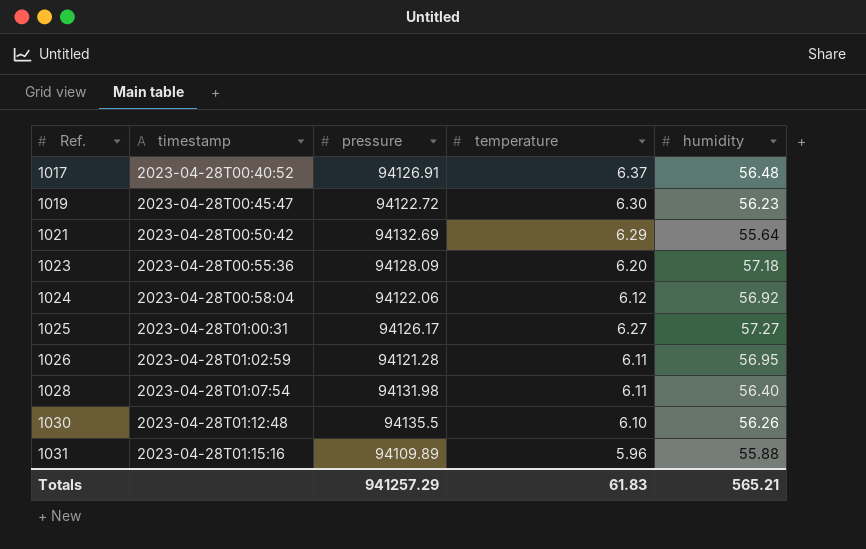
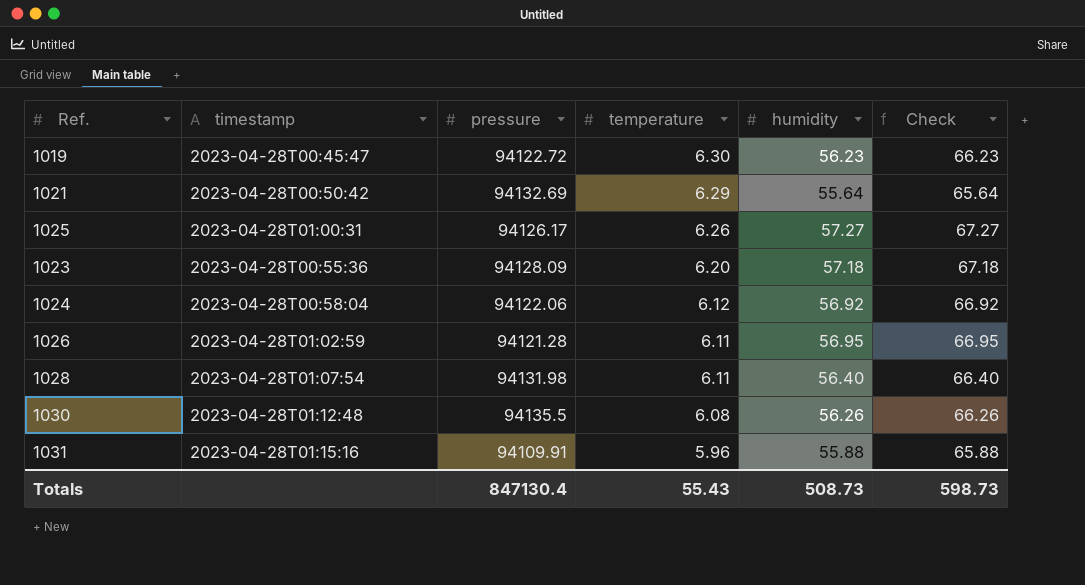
row order: Ref. ascending -> temperature descending
column Check | formula: none -> [humidity] + 10
row 1017: 2023-04-28T00:40:52 | 94126.91 | 6.37 | 56.48 -> none
1025 | temperature: 6.27 -> 6.26
1030 | temperature: 6.10 -> 6.08
1031 | pressure: 94109.89 -> 94109.91
Totals | pressure: 941257.29 -> 847130.4
Totals | temperature: 61.83 -> 55.43
Totals | humidity: 565.21 -> 508.73

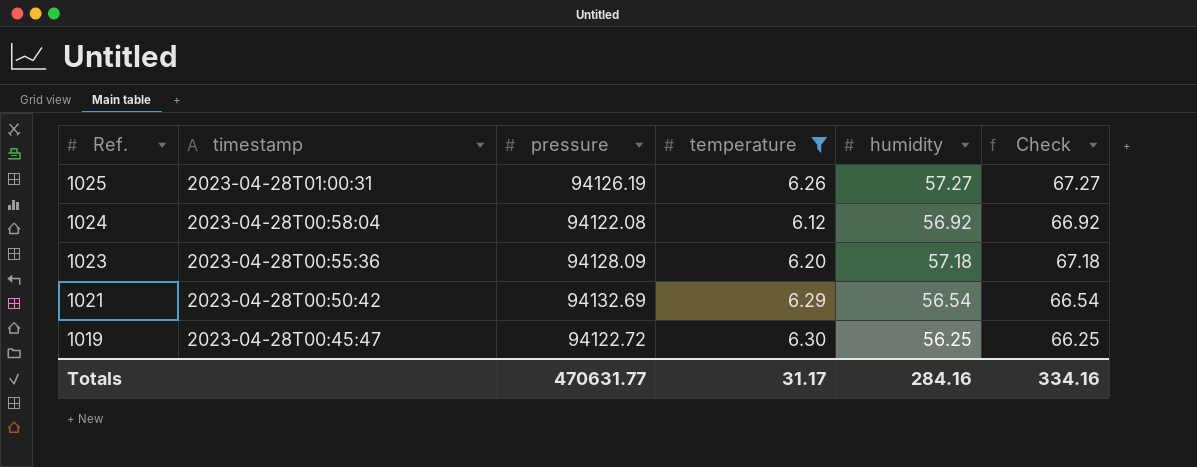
filter: none -> temperature >= 6.12
row order: temperature descending -> Ref. descending
1025 | pressure: 94126.17 -> 94126.19
1024 | pressure: 94122.06 -> 94122.08
1021 | humidity: 55.64 -> 56.54
1021 | Check: 65.64 -> 66.54
1019 | humidity: 56.23 -> 56.25
1019 | Check: 66.23 -> 66.25
Totals | pressure: 847130.4 -> 470631.77
Totals | temperature: 55.43 -> 31.17
Totals | humidity: 508.73 -> 284.16
Totals | Check: 598.73 -> 334.16

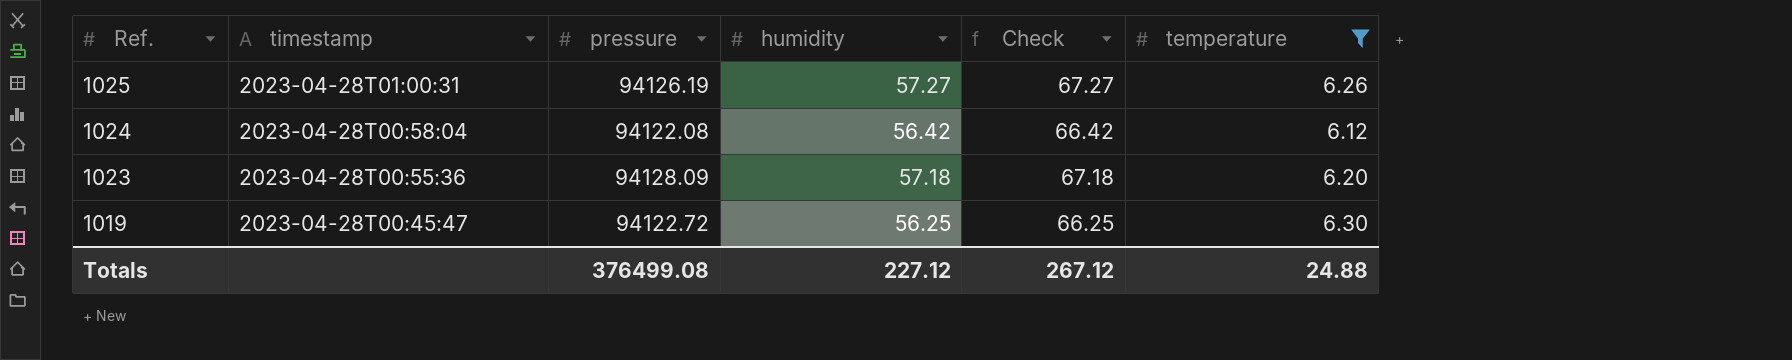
column temperature | position: 4 -> 6
row 1021: 2023-04-28T00:50:42 | 94132.69 | 6.29 | 56.54 | 66.54 -> none
1024 | humidity: 56.92 -> 56.42
1024 | Check: 66.92 -> 66.42
Totals | pressure: 470631.77 -> 376499.08
Totals | humidity: 284.16 -> 227.12
Totals | Check: 334.16 -> 267.12
Totals | temperature: 31.17 -> 24.88

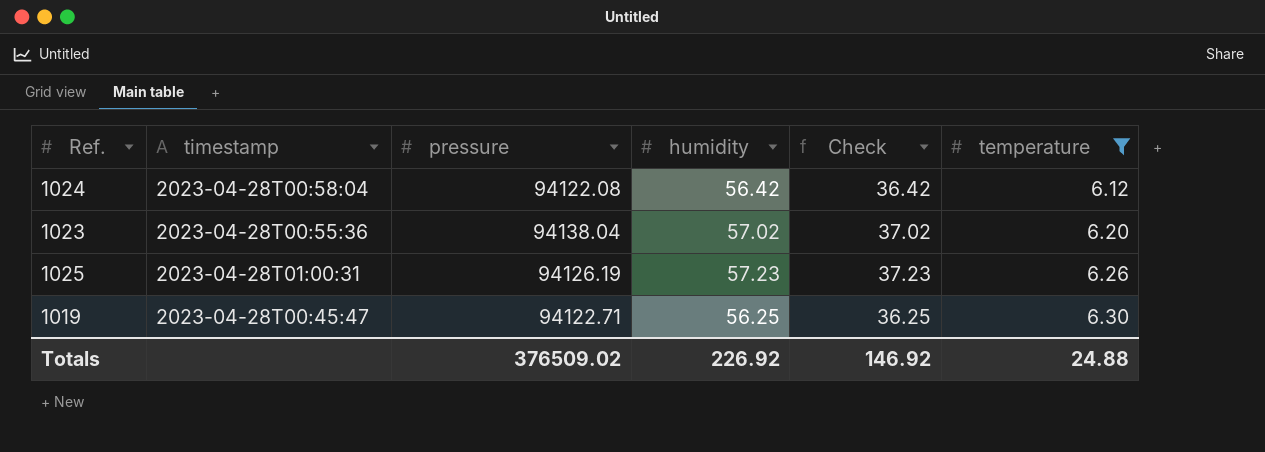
row order: Ref. descending -> temperature ascending
column Check | formula: [humidity] + 10 -> [humidity] - 20
1023 | pressure: 94128.09 -> 94138.04
1023 | humidity: 57.18 -> 57.02
1025 | humidity: 57.27 -> 57.23
1019 | pressure: 94122.72 -> 94122.71
Totals | pressure: 376499.08 -> 376509.02
Totals | humidity: 227.12 -> 226.92
Totals | Check: 267.12 -> 146.92

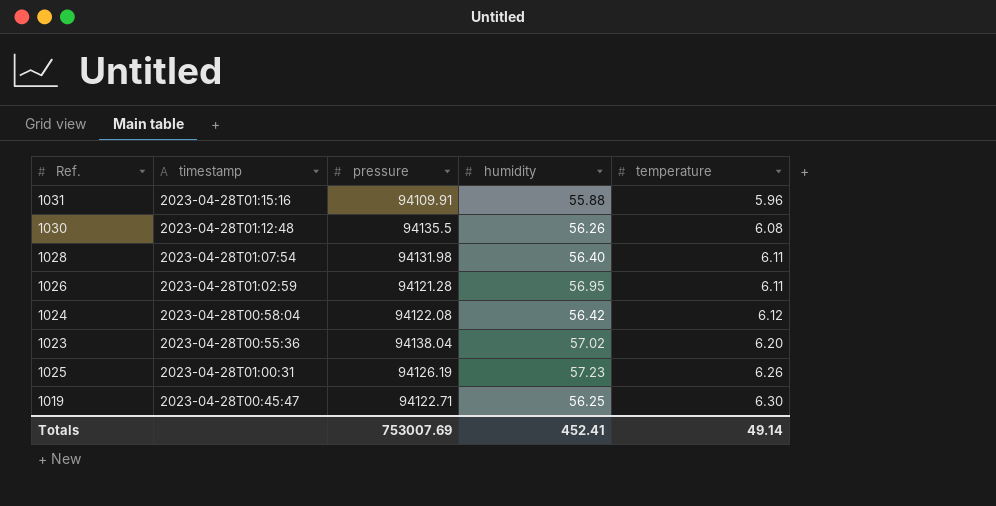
filter: temperature >= 6.12 -> none
column Check | formula: [humidity] - 20 -> none
Totals | pressure: 376509.02 -> 753007.69
Totals | humidity: 226.92 -> 452.41
Totals | temperature: 24.88 -> 49.14

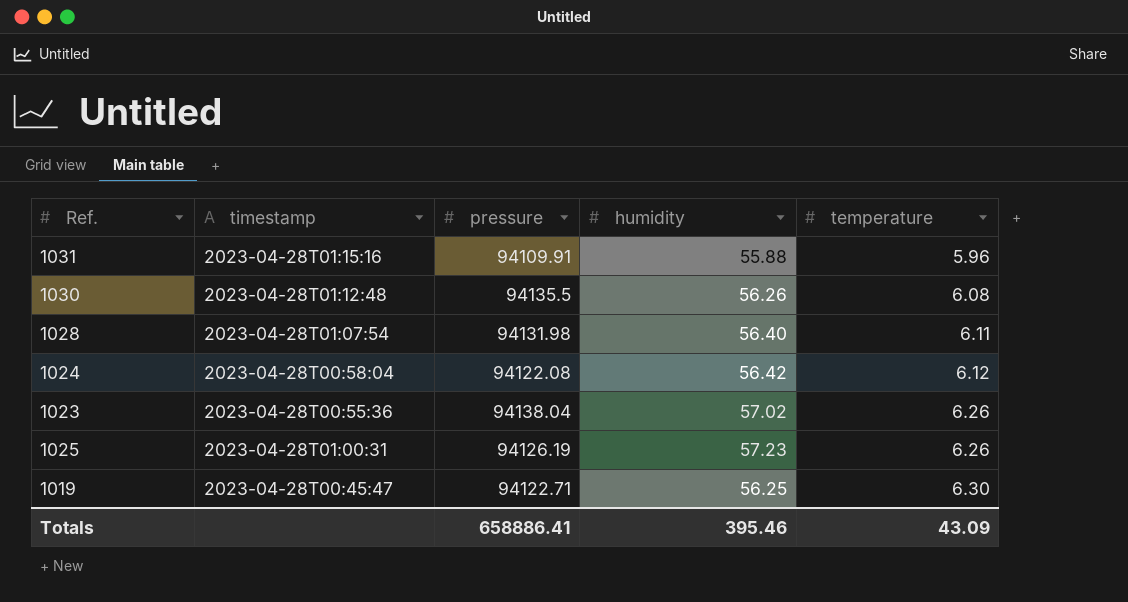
row 1026: 2023-04-28T01:02:59 | 94121.28 | 56.95 | 6.11 -> none
1023 | temperature: 6.20 -> 6.26
Totals | pressure: 753007.69 -> 658886.41
Totals | humidity: 452.41 -> 395.46
Totals | temperature: 49.14 -> 43.09

